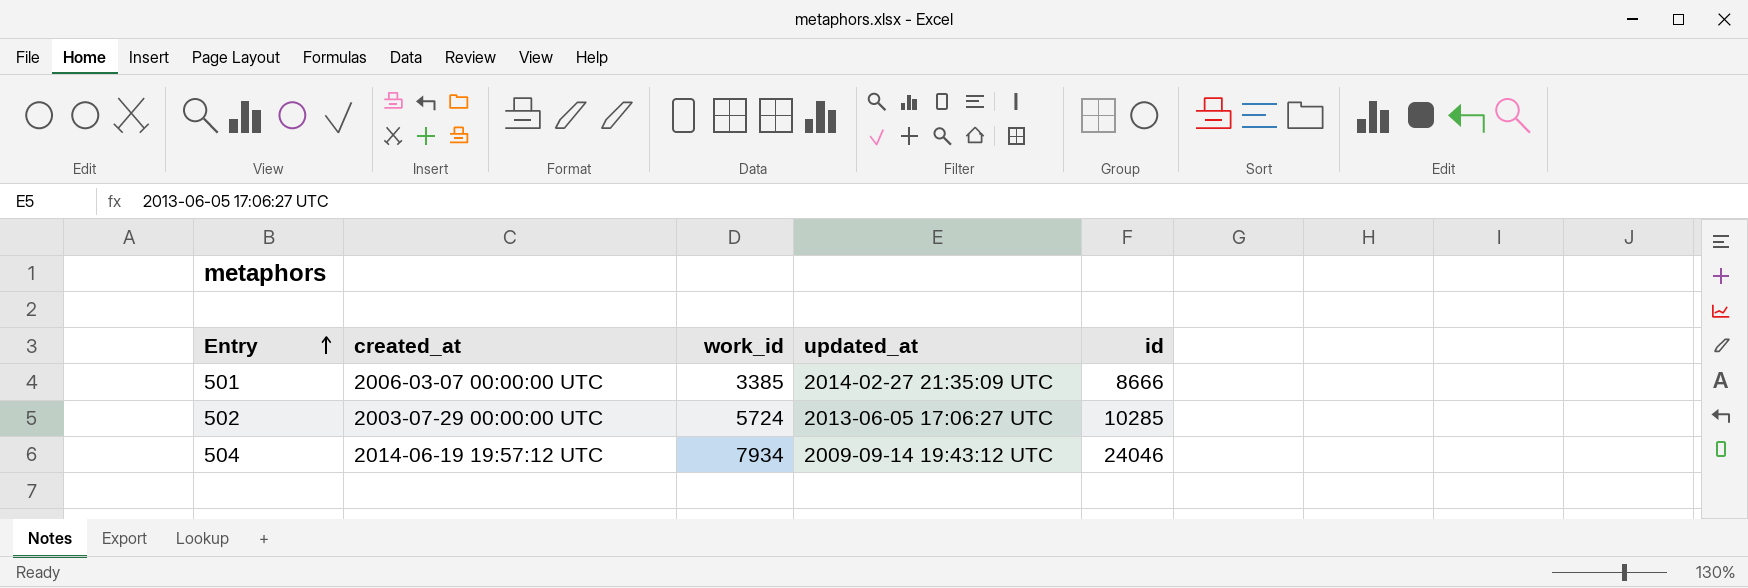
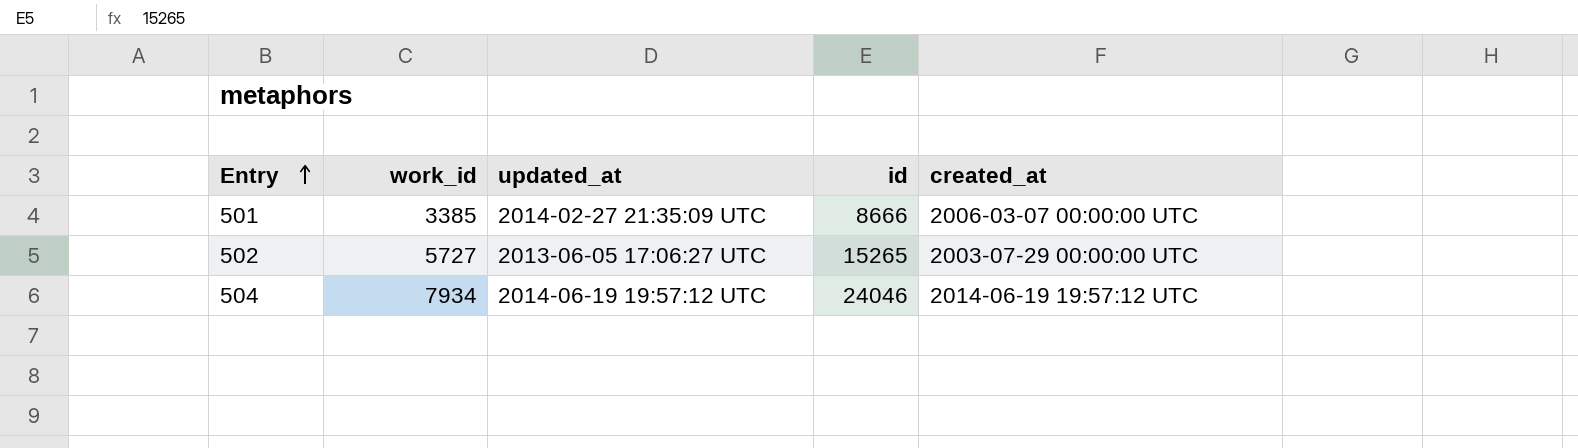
column created_at | position: 2 -> 5
502 | work_id: 5724 -> 5727
502 | id: 10285 -> 15265
504 | updated_at: 2009-09-14 19:43:12 UTC -> 2014-06-19 19:57:12 UTC

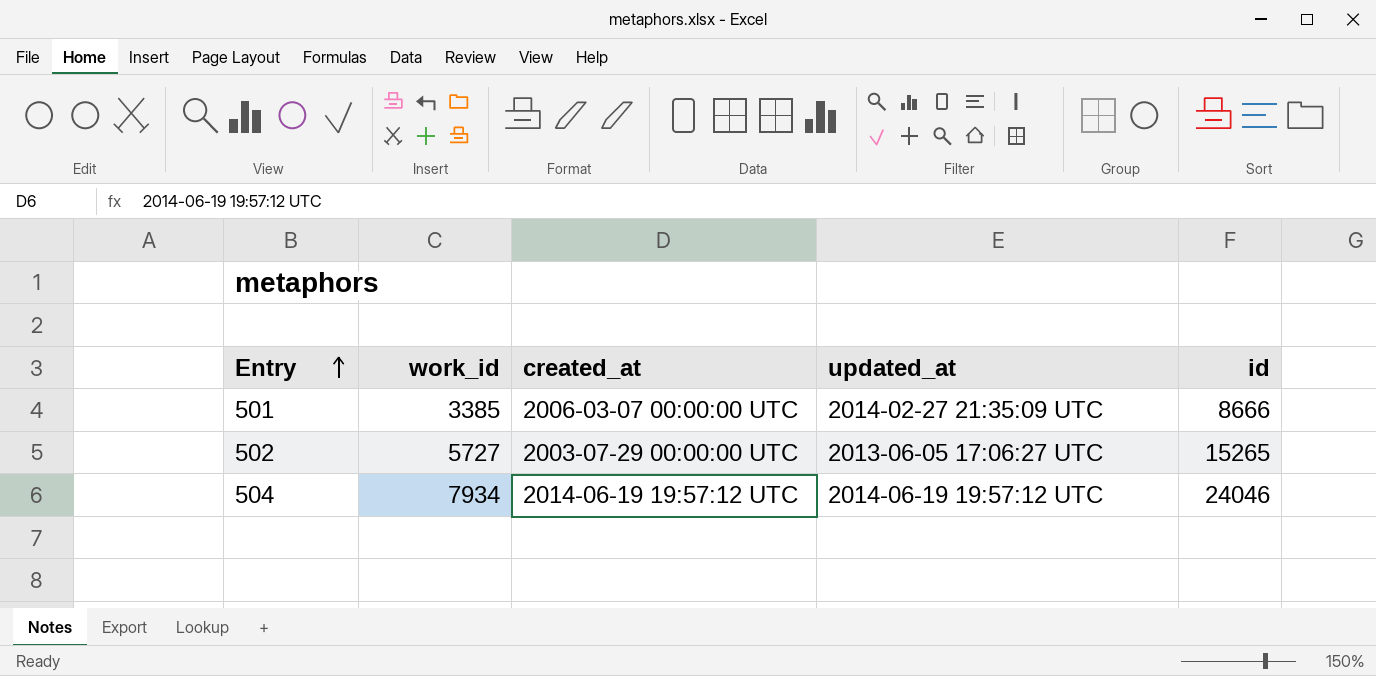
column created_at | position: 5 -> 3

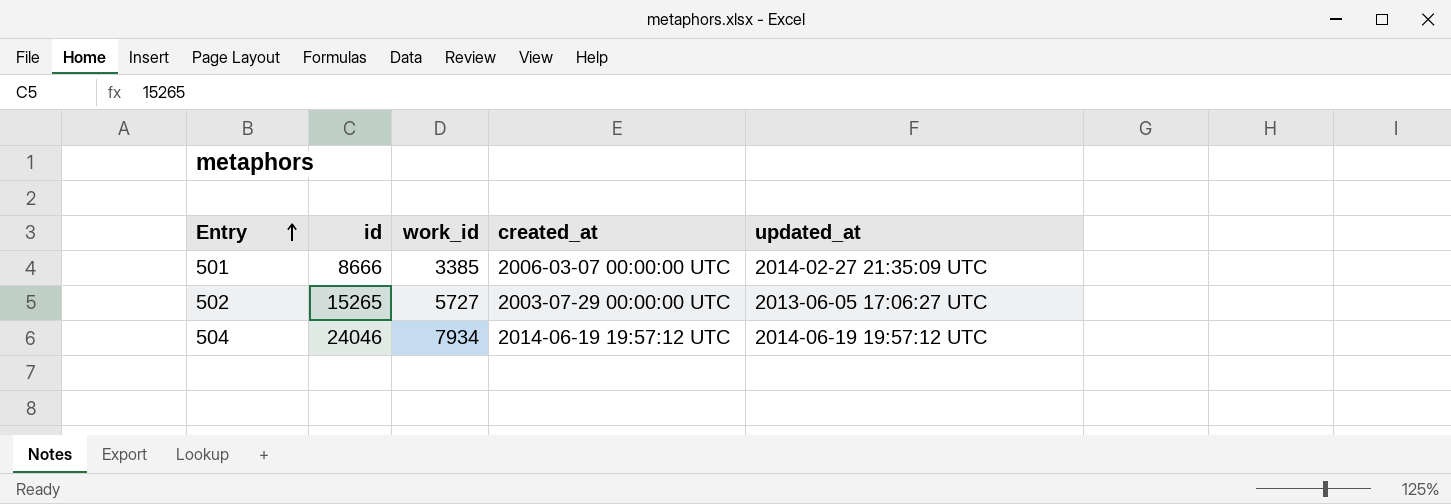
column id | position: 5 -> 2

